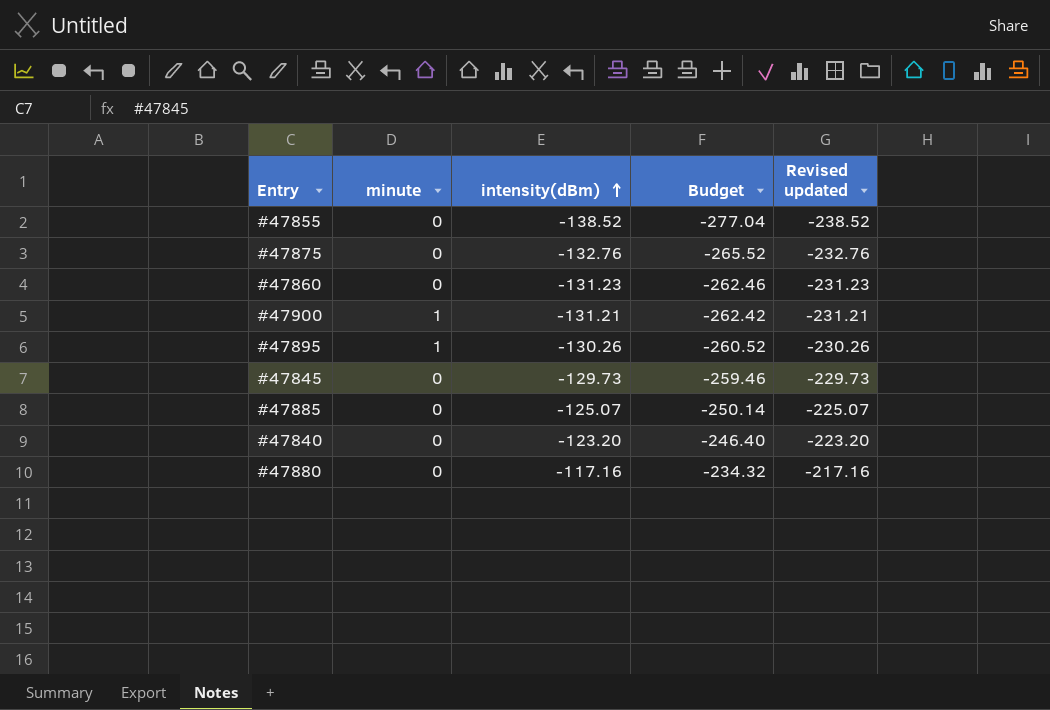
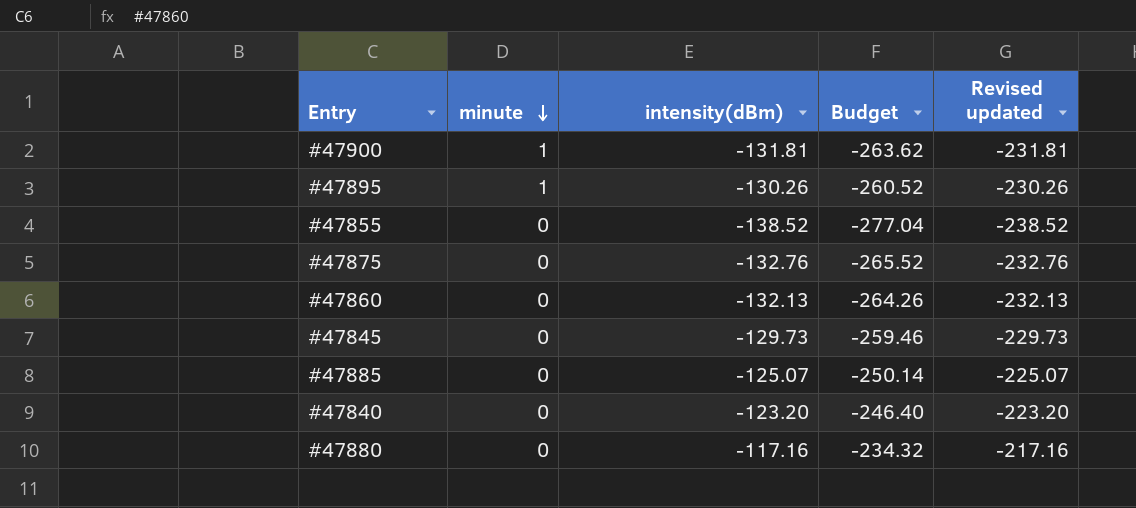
row order: intensity(dBm) ascending -> minute descending
#47900 | intensity(dBm): -131.21 -> -131.81
#47900 | Budget: -262.42 -> -263.62
#47900 | Revised updated: -231.21 -> -231.81
#47860 | intensity(dBm): -131.23 -> -132.13
#47860 | Budget: -262.46 -> -264.26
#47860 | Revised updated: -231.23 -> -232.13

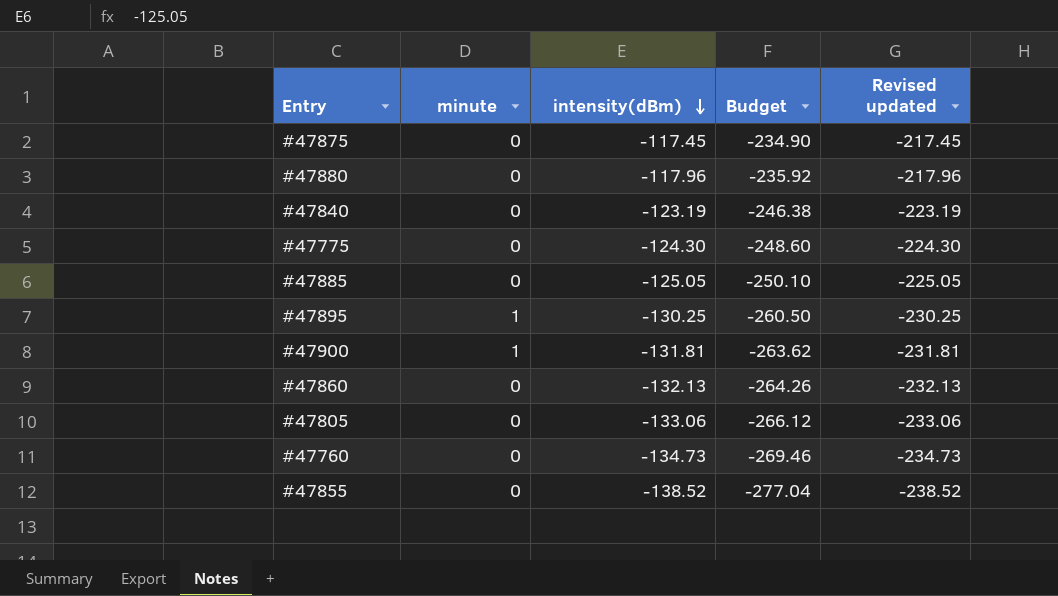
row order: minute descending -> intensity(dBm) descending
row #47845: 0 | -129.73 | -259.46 | -229.73 -> none
#47875 | intensity(dBm): -132.76 -> -117.45
#47875 | Budget: -265.52 -> -234.90
#47875 | Revised updated: -232.76 -> -217.45
#47880 | intensity(dBm): -117.16 -> -117.96
#47880 | Budget: -234.32 -> -235.92
#47880 | Revised updated: -217.16 -> -217.96
#47840 | intensity(dBm): -123.20 -> -123.19
#47840 | Budget: -246.40 -> -246.38
#47840 | Revised updated: -223.20 -> -223.19
row #47775: none -> 0 | -124.30 | -248.60 | -224.30
#47885 | intensity(dBm): -125.07 -> -125.05
#47885 | Budget: -250.14 -> -250.10
#47885 | Revised updated: -225.07 -> -225.05
#47895 | intensity(dBm): -130.26 -> -130.25
#47895 | Budget: -260.52 -> -260.50
#47895 | Revised updated: -230.26 -> -230.25
row #47805: none -> 0 | -133.06 | -266.12 | -233.06
row #47760: none -> 0 | -134.73 | -269.46 | -234.73

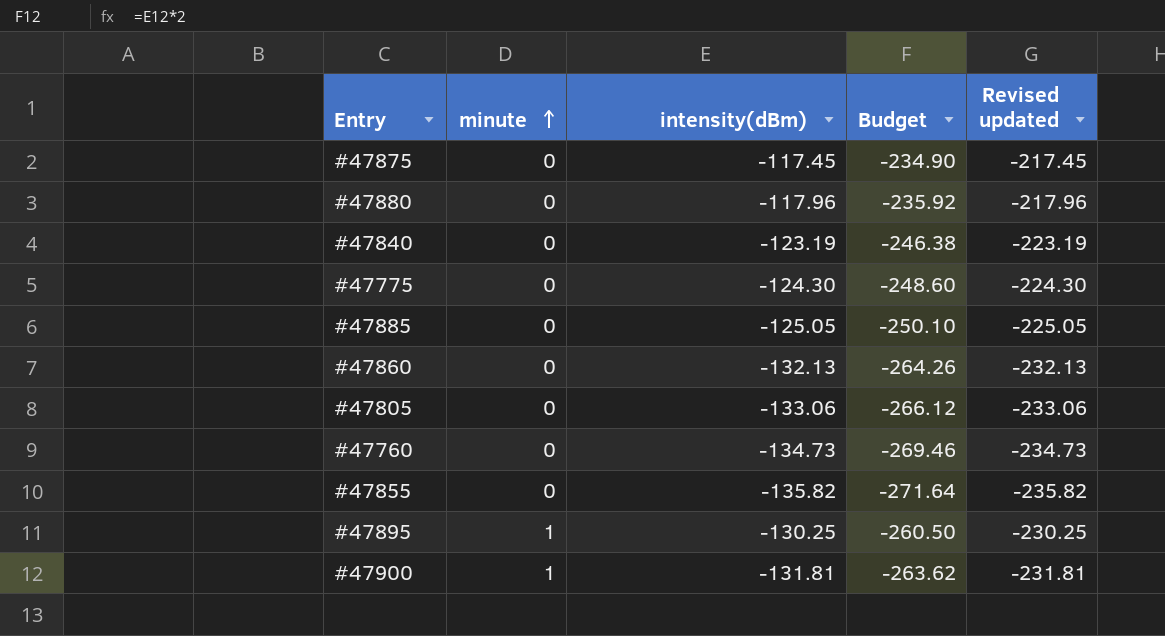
row order: intensity(dBm) descending -> minute ascending
#47855 | intensity(dBm): -138.52 -> -135.82
#47855 | Budget: -277.04 -> -271.64
#47855 | Revised updated: -238.52 -> -235.82

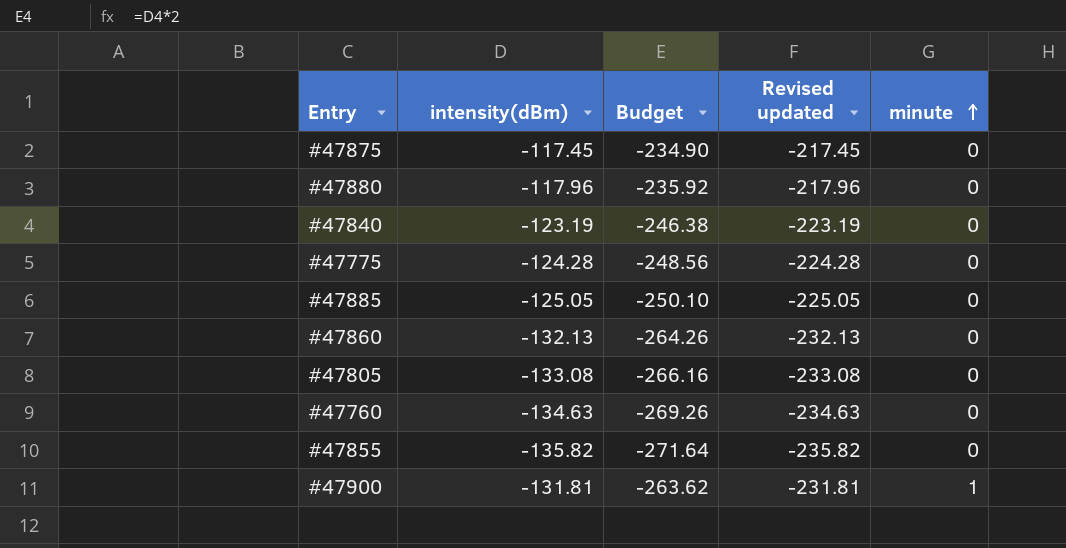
column minute | position: 2 -> 5
row #47895: 1 | -130.25 | -260.50 | -230.25 -> none
#47775 | intensity(dBm): -124.30 -> -124.28
#47775 | Budget: -248.60 -> -248.56
#47775 | Revised updated: -224.30 -> -224.28
#47805 | intensity(dBm): -133.06 -> -133.08
#47805 | Budget: -266.12 -> -266.16
#47805 | Revised updated: -233.06 -> -233.08
#47760 | intensity(dBm): -134.73 -> -134.63
#47760 | Budget: -269.46 -> -269.26
#47760 | Revised updated: -234.73 -> -234.63

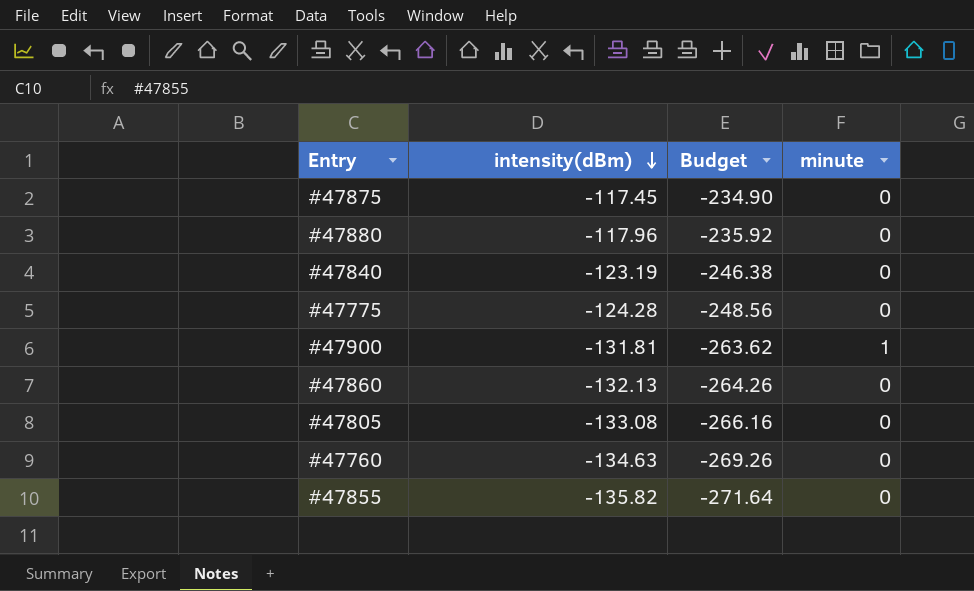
row order: minute ascending -> intensity(dBm) descending
column Revised updated | formula: [intensity(dBm)] - 100 -> none
row #47885: -125.05 | -250.10 | -225.05 | 0 -> none

